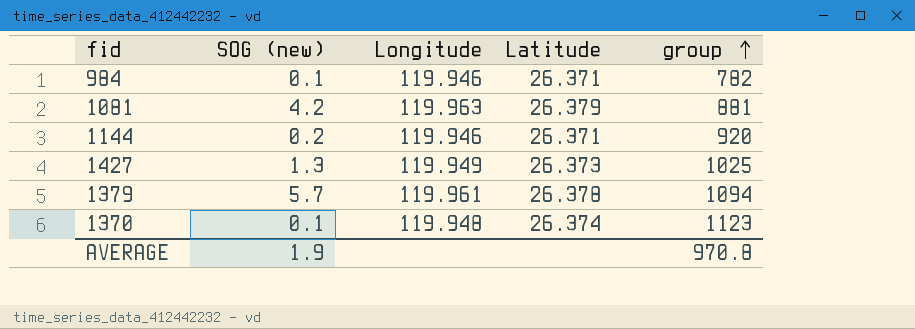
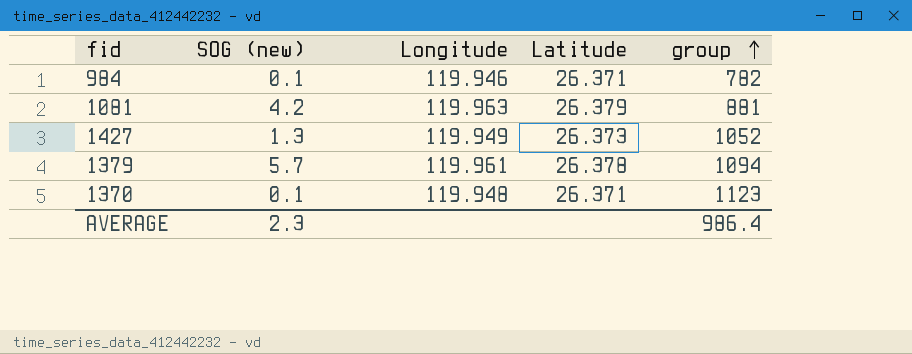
row 1144: 0.2 | 119.946 | 26.371 | 920 -> none
1427 | group: 1025 -> 1052
1370 | Latitude: 26.374 -> 26.371
AVERAGE | SOG (new): 1.9 -> 2.3
AVERAGE | group: 970.8 -> 986.4

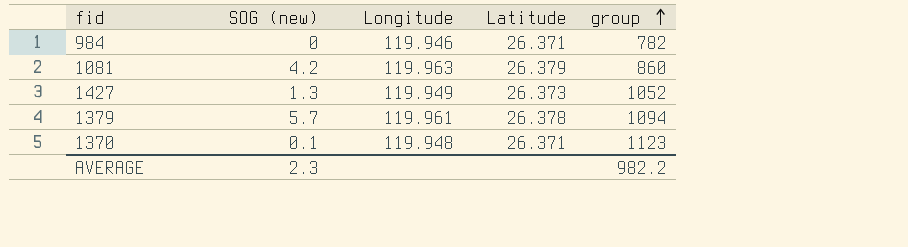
984 | SOG (new): 0.1 -> 0
1081 | group: 881 -> 860
AVERAGE | group: 986.4 -> 982.2

